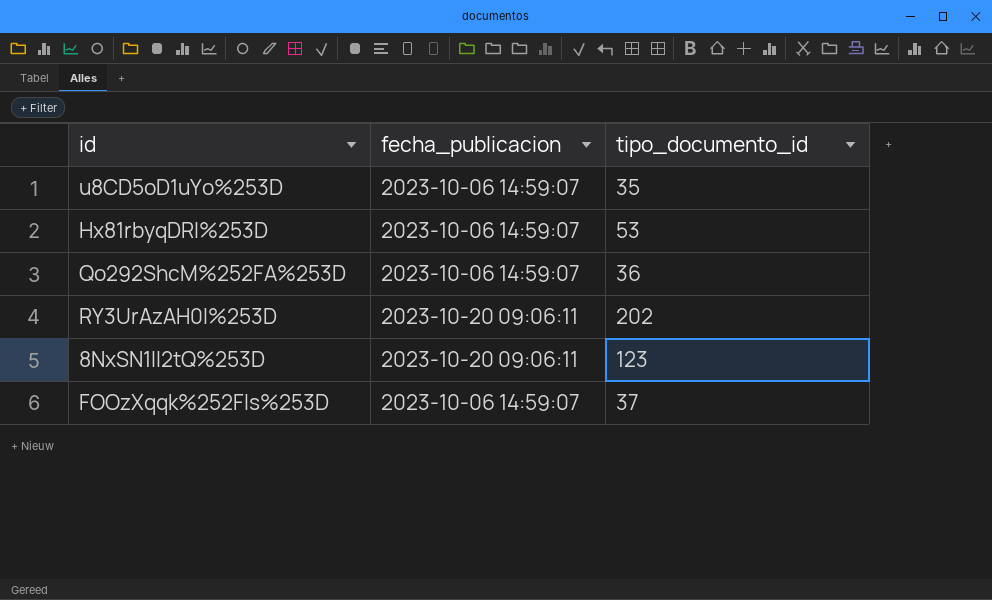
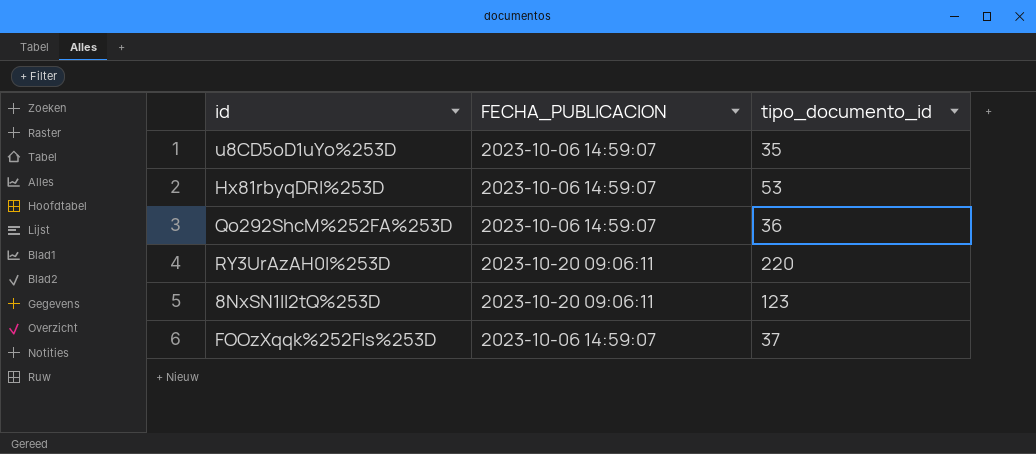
column name: fecha_publicacion -> FECHA_PUBLICACION
RY3UrAzAH0I%253D | tipo_documento_id: 202 -> 220

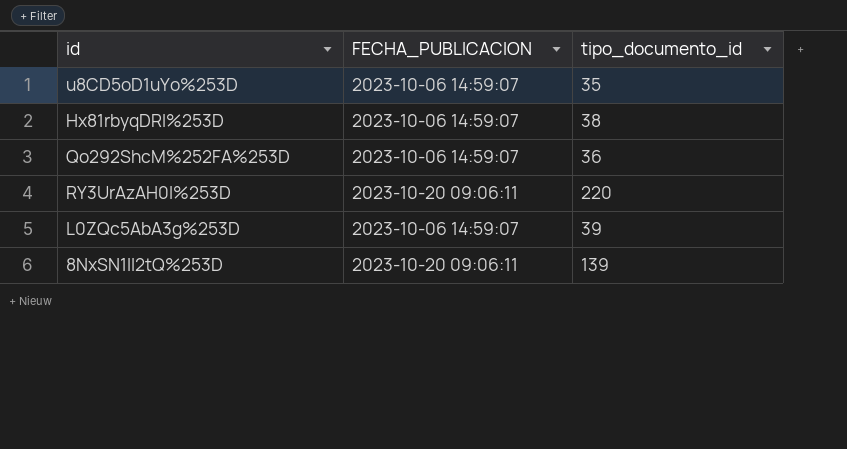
row FOOzXqqk%252FIs%253D: 2023-10-06 14:59:07 | 37 -> none
Hx81rbyqDRI%253D | tipo_documento_id: 53 -> 38
row L0ZQc5AbA3g%253D: none -> 2023-10-06 14:59:07 | 39
8NxSN1lI2tQ%253D | tipo_documento_id: 123 -> 139

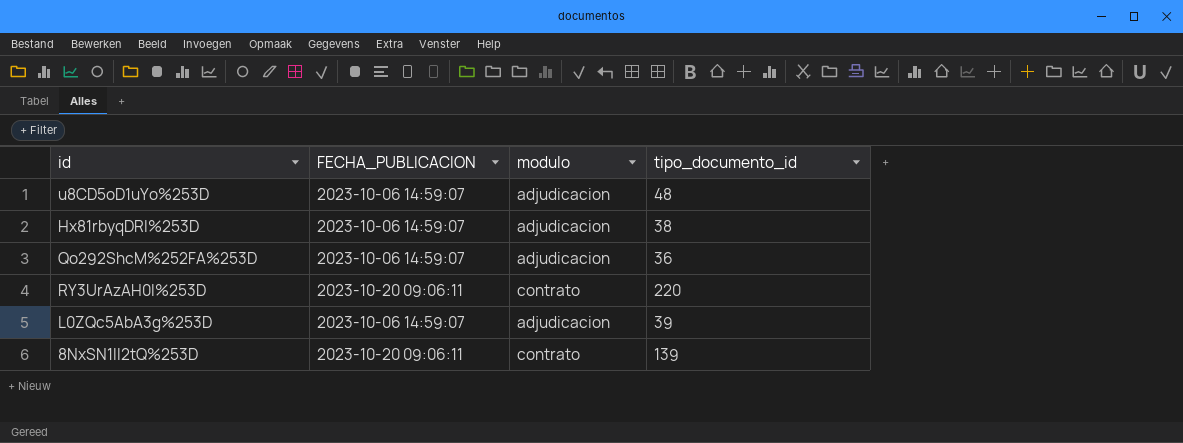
column modulo | position: none -> 3
u8CD5oD1uYo%253D | tipo_documento_id: 35 -> 48

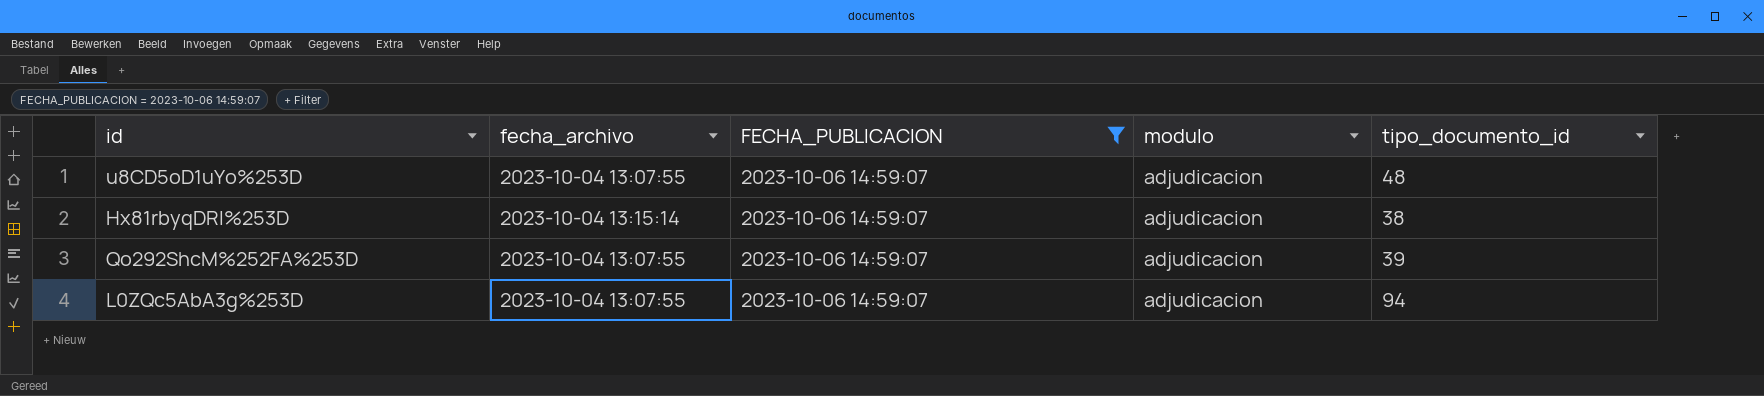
filter: none -> FECHA_PUBLICACION = 2023-10-06 14:59:07
column fecha_archivo | position: none -> 2
Qo292ShcM%252FA%253D | tipo_documento_id: 36 -> 39
L0ZQc5AbA3g%253D | tipo_documento_id: 39 -> 94

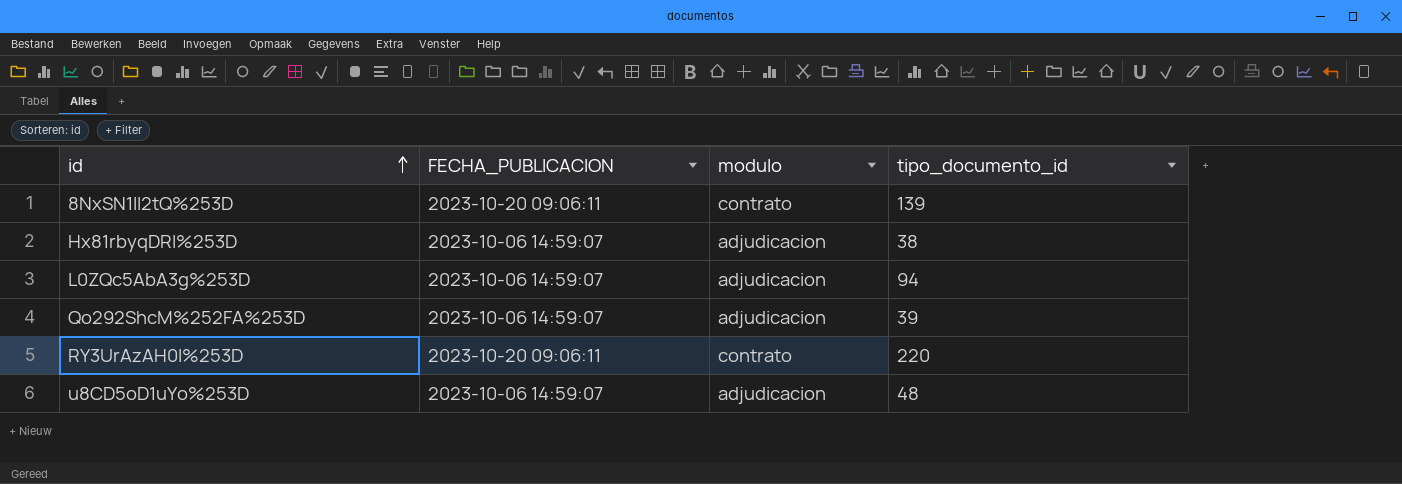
filter: FECHA_PUBLICACION = 2023-10-06 14:59:07 -> none
row order: none -> id ascending
column fecha_archivo | position: 2 -> none

